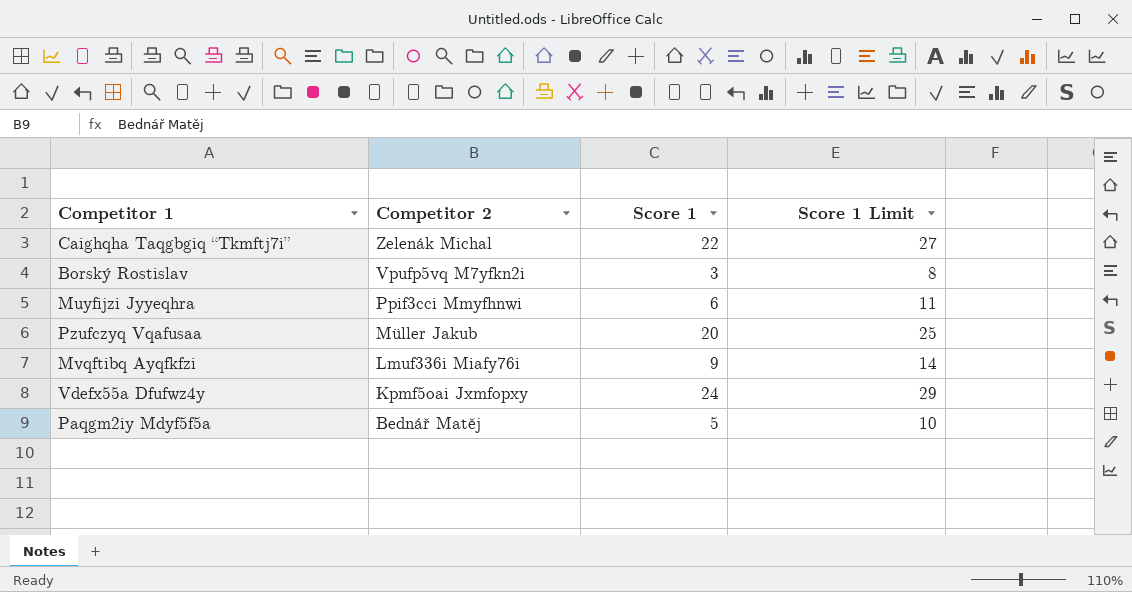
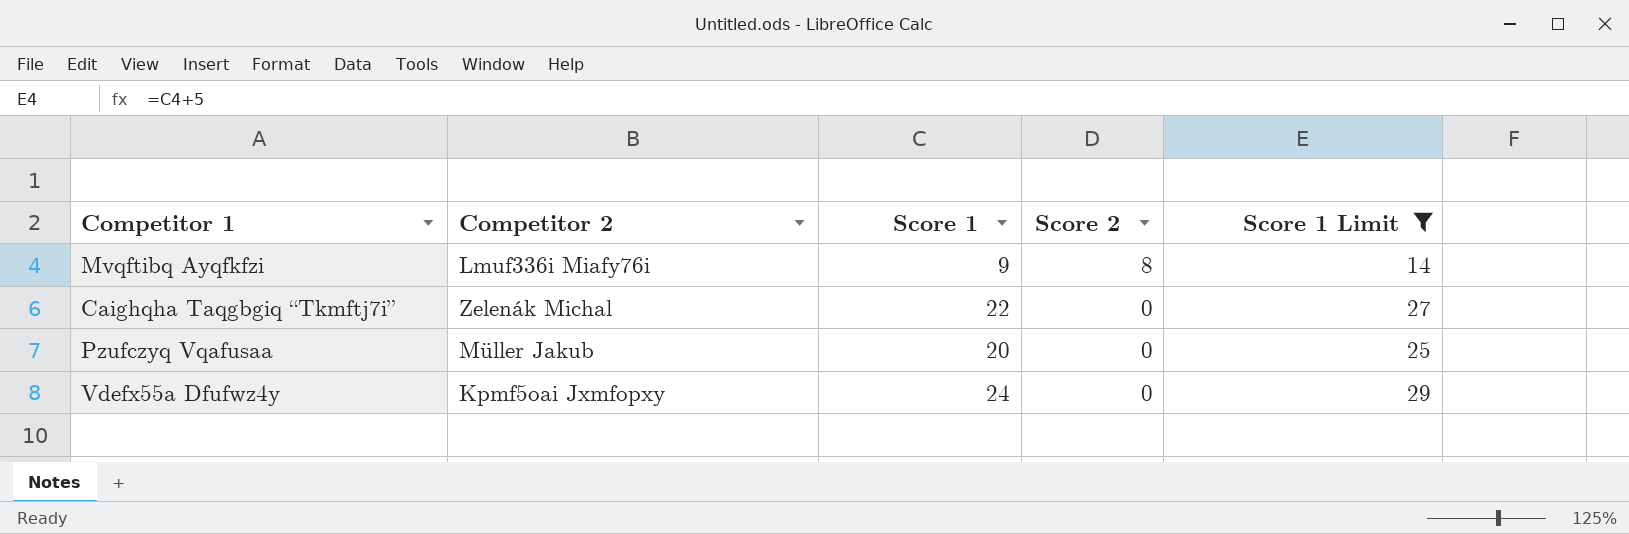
filter: none -> Score 1 Limit >= 14
row order: Competitor 2 descending -> Score 2 descending
column Score 2 | position: none -> 4

